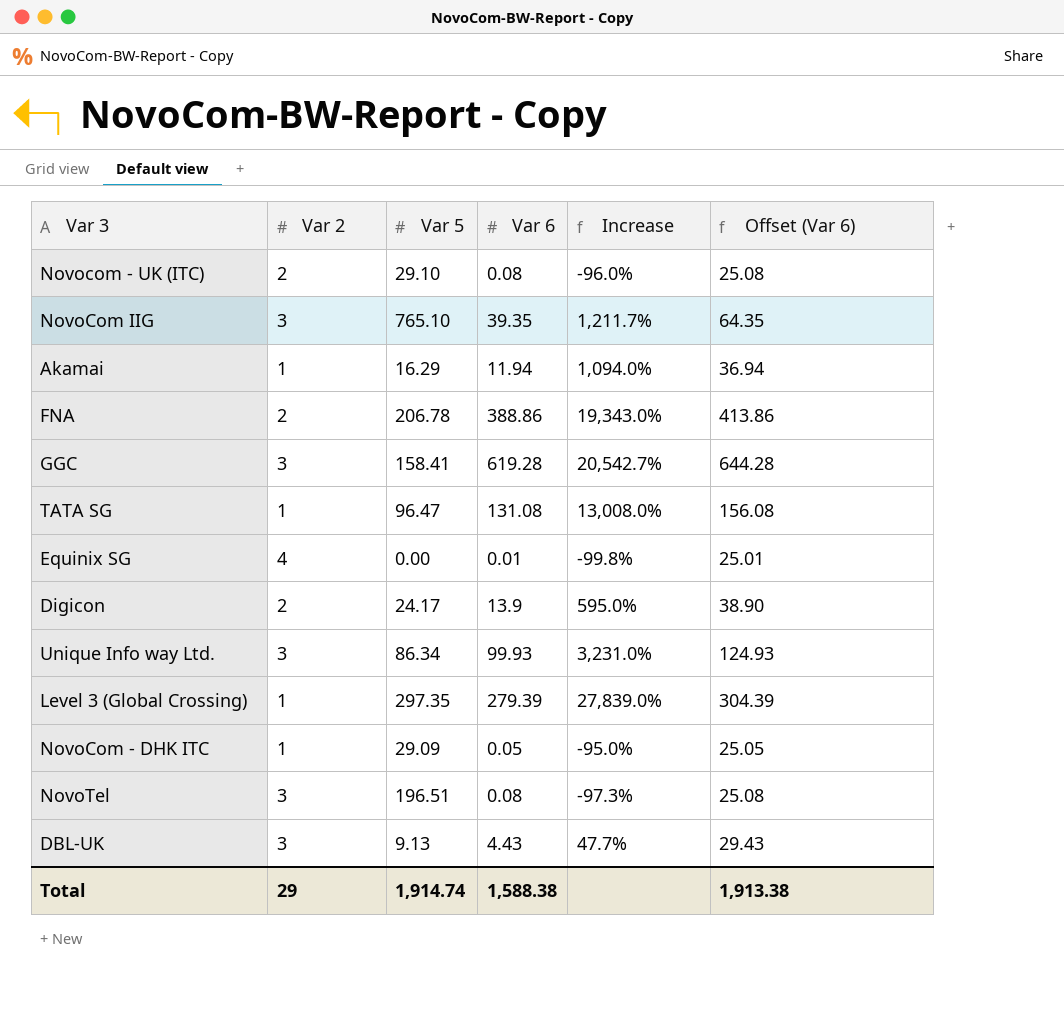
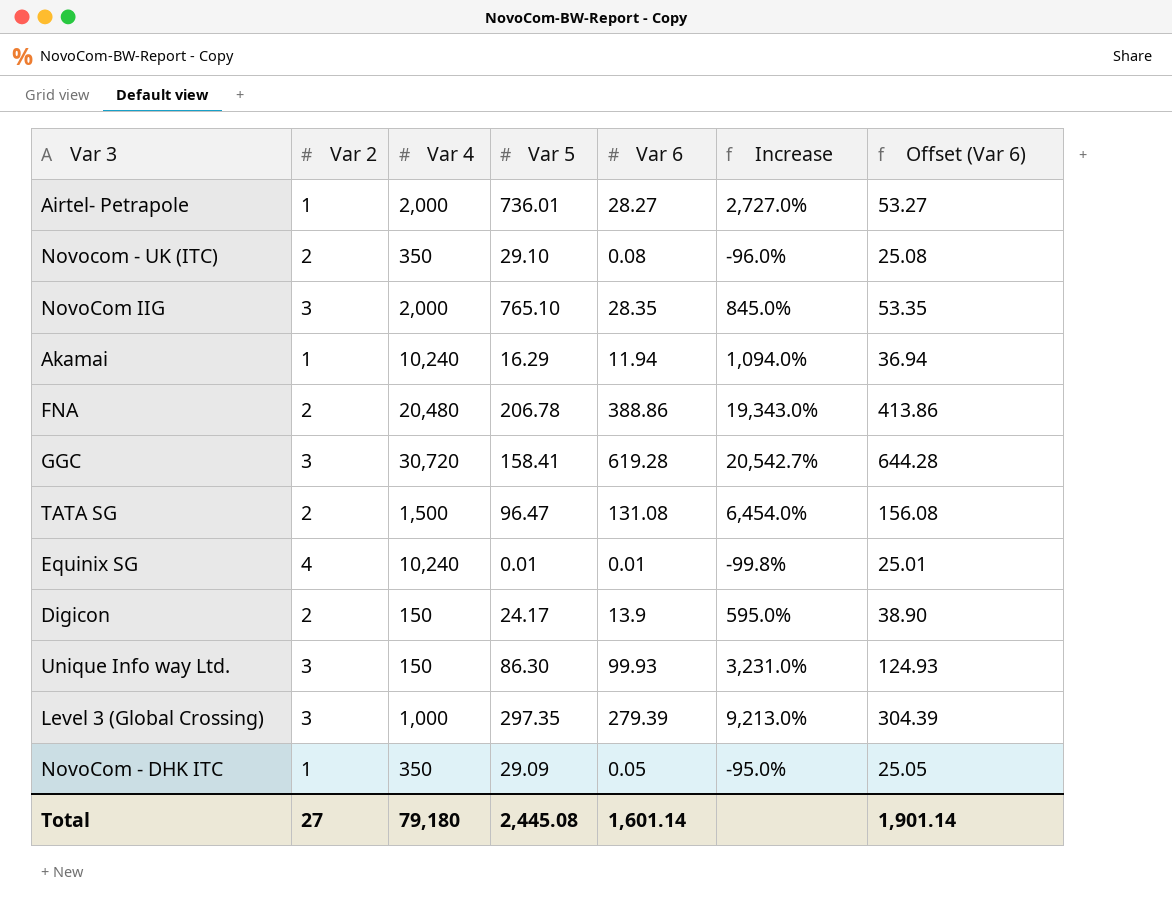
column Var 4 | position: none -> 3
row NovoTel: 3 | 196.51 | 0.08 | -97.3% | 25.08 -> none
row DBL-UK: 3 | 9.13 | 4.43 | 47.7% | 29.43 -> none
row Airtel- Petrapole: none -> 1 | 2,000 | 736.01 | 28.27 | 2,727.0% | 53.27
NovoCom IIG | Var 6: 39.35 -> 28.35
NovoCom IIG | Increase: 1,211.7% -> 845.0%
NovoCom IIG | Offset (Var 6): 64.35 -> 53.35
TATA SG | Var 2: 1 -> 2
TATA SG | Increase: 13,008.0% -> 6,454.0%
Equinix SG | Var 5: 0.00 -> 0.01
Unique Info way Ltd. | Var 5: 86.34 -> 86.30
Level 3 (Global Crossing) | Var 2: 1 -> 3
Level 3 (Global Crossing) | Increase: 27,839.0% -> 9,213.0%
Total | Var 2: 29 -> 27
Total | Var 5: 1,914.74 -> 2,445.08
Total | Var 6: 1,588.38 -> 1,601.14
Total | Offset (Var 6): 1,913.38 -> 1,901.14

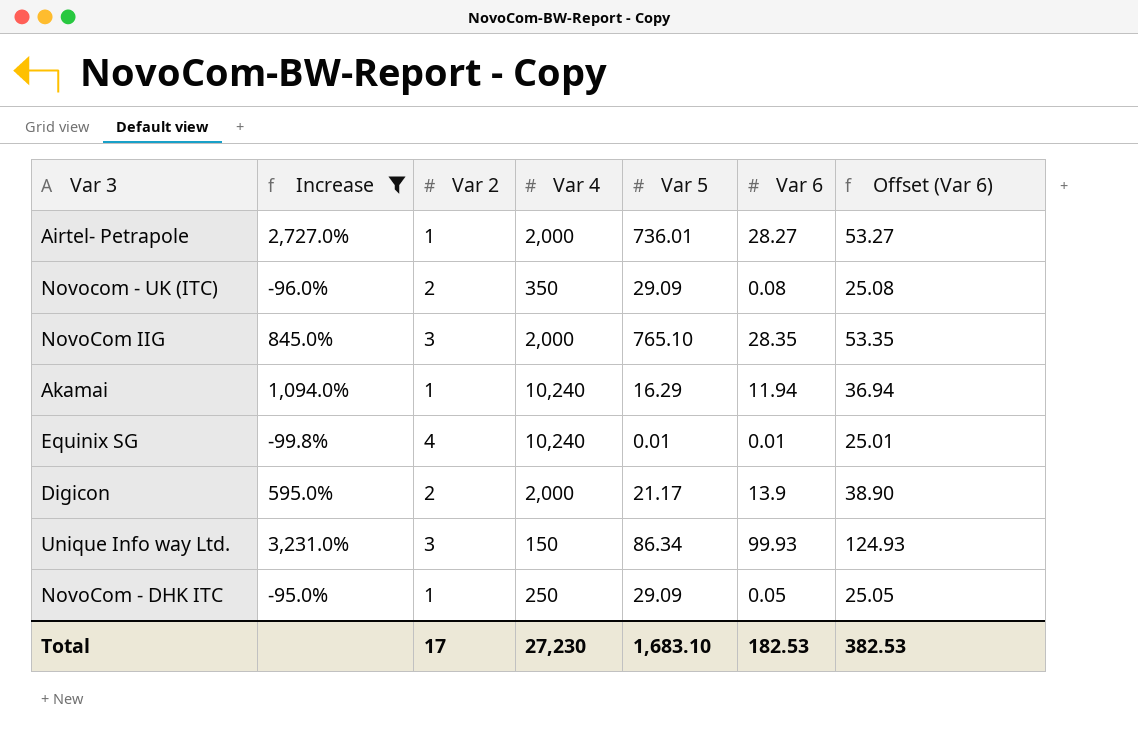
filter: none -> Increase <= 3,231.0%
column Increase | position: 6 -> 2
Novocom - UK (ITC) | Var 5: 29.10 -> 29.09
Digicon | Var 4: 150 -> 2,000
Digicon | Var 5: 24.17 -> 21.17
Unique Info way Ltd. | Var 5: 86.30 -> 86.34
NovoCom - DHK ITC | Var 4: 350 -> 250
Total | Var 2: 27 -> 17
Total | Var 4: 79,180 -> 27,230
Total | Var 5: 2,445.08 -> 1,683.10
Total | Var 6: 1,601.14 -> 182.53
Total | Offset (Var 6): 1,901.14 -> 382.53

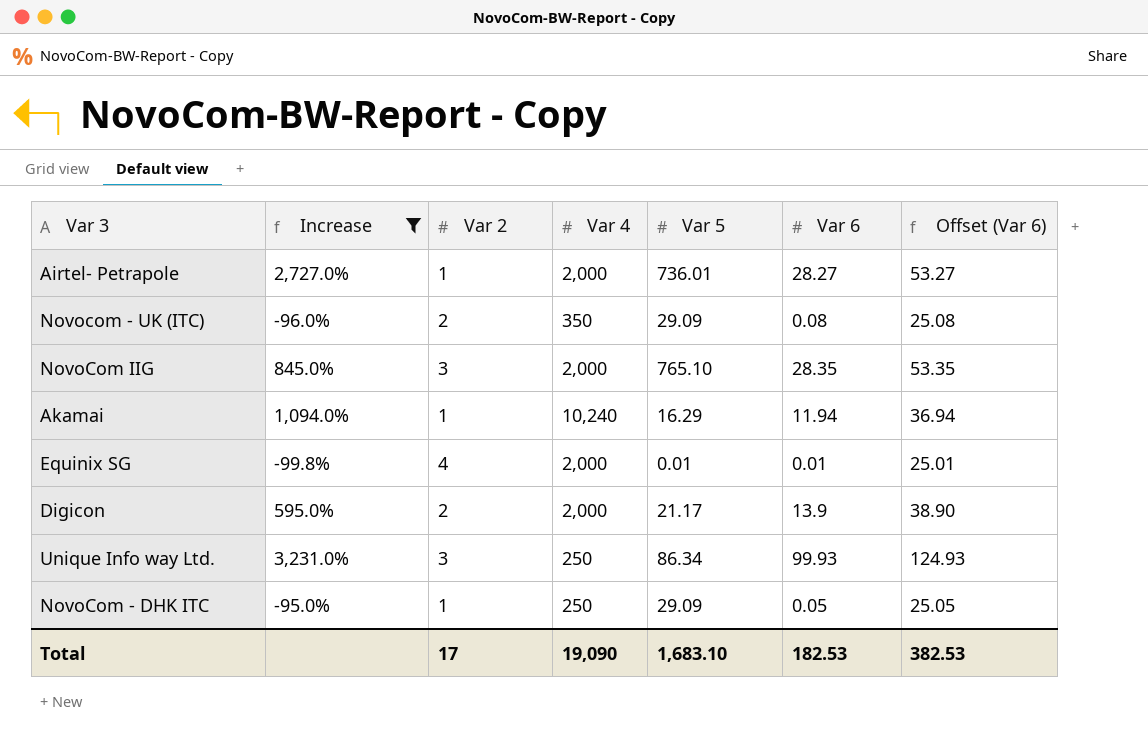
Equinix SG | Var 4: 10,240 -> 2,000
Unique Info way Ltd. | Var 4: 150 -> 250
Total | Var 4: 27,230 -> 19,090

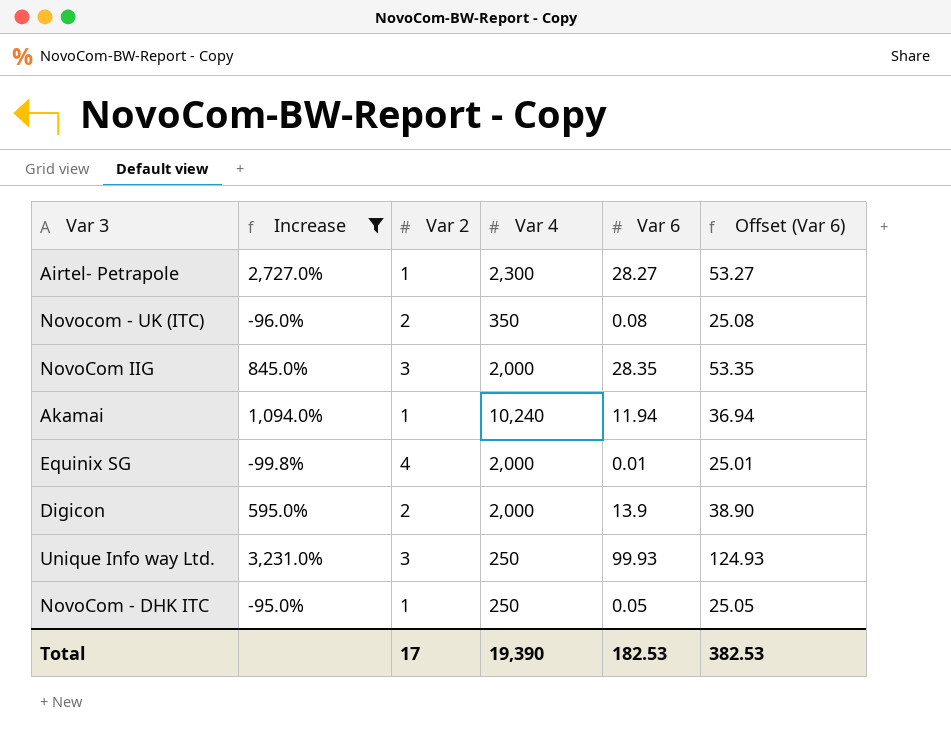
column Var 5 | position: 5 -> none
Airtel- Petrapole | Var 4: 2,000 -> 2,300
Total | Var 4: 19,090 -> 19,390

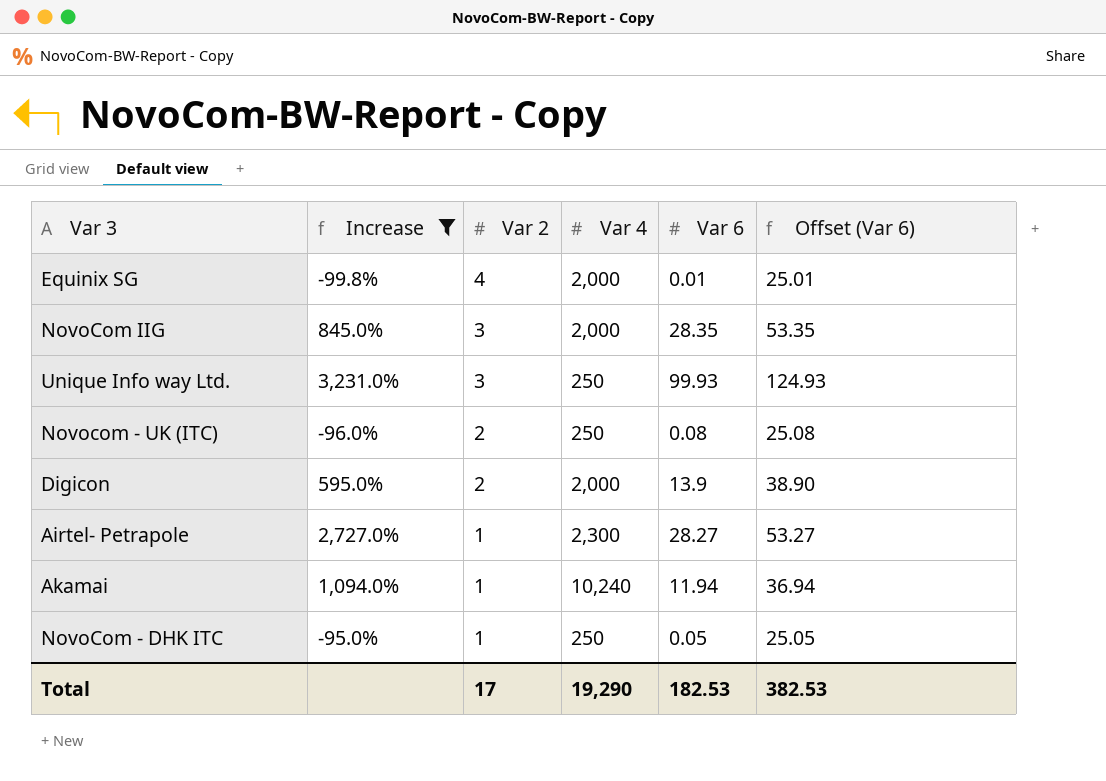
row order: none -> Var 2 descending
Novocom - UK (ITC) | Var 4: 350 -> 250
Total | Var 4: 19,390 -> 19,290

